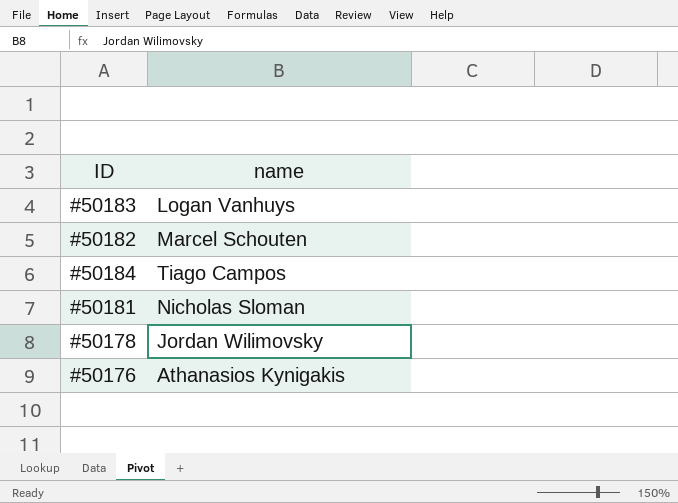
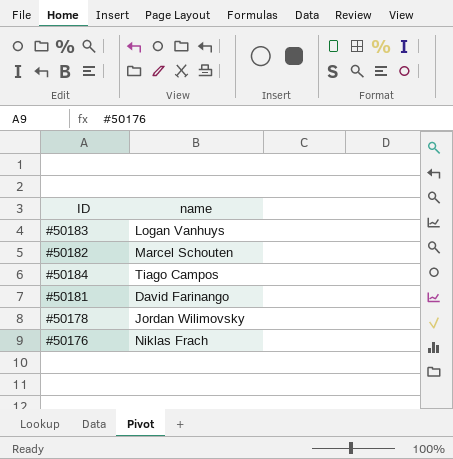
#50181 | name: Nicholas Sloman -> David Farinango
#50176 | name: Athanasios Kynigakis -> Niklas Frach

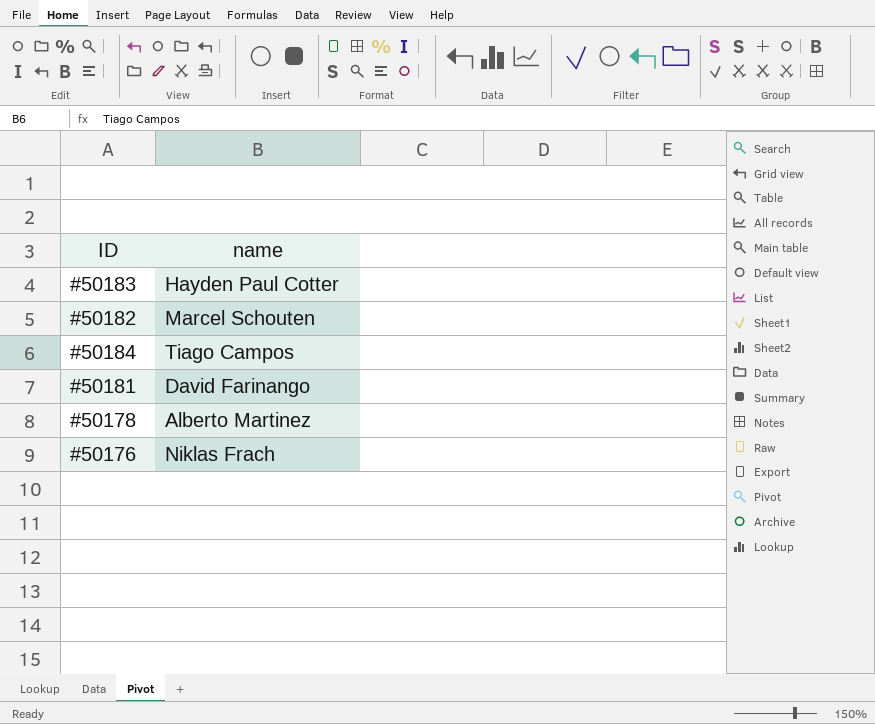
#50183 | name: Logan Vanhuys -> Hayden Paul Cotter
#50178 | name: Jordan Wilimovsky -> Alberto Martinez

